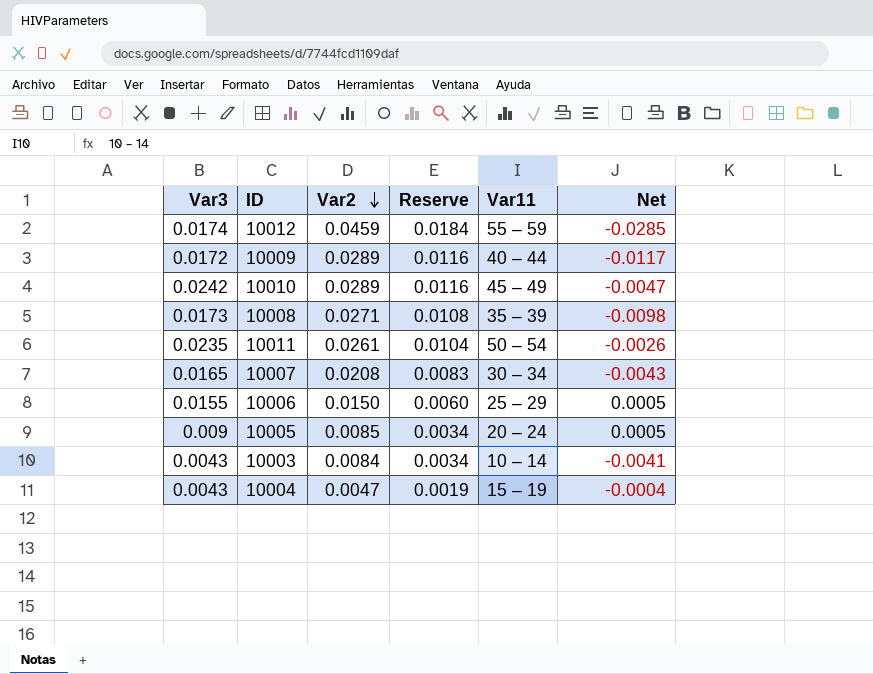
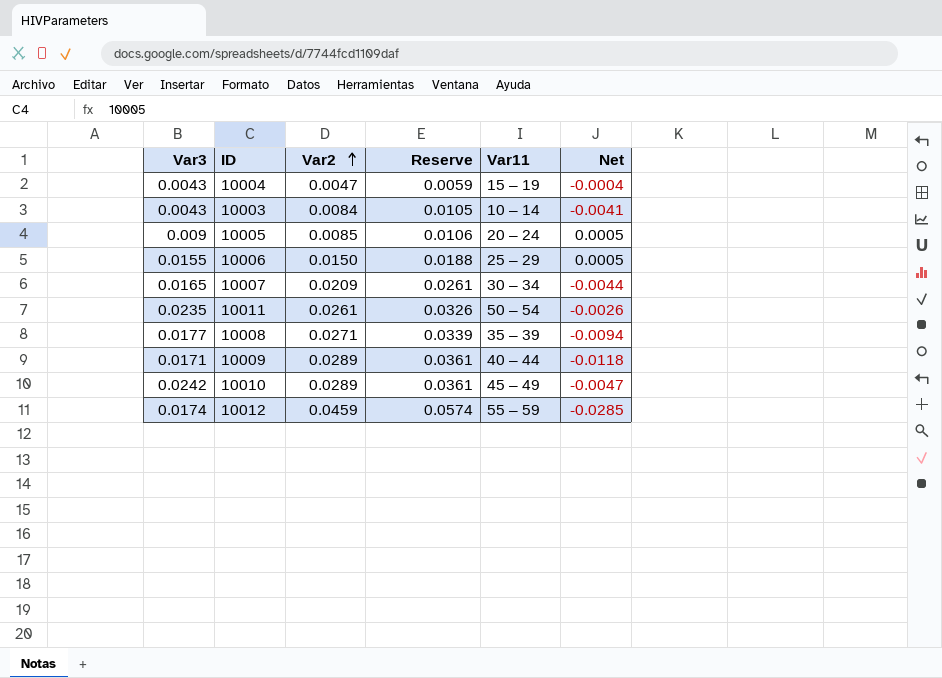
row order: Var2 descending -> Var2 ascending
column Reserve | formula: [Var2] * 0.4 -> [Var2] * 1.25
10007 | Var2: 0.0208 -> 0.0209
10007 | Net: -0.0043 -> -0.0044
10008 | Var3: 0.0173 -> 0.0177
10008 | Net: -0.0098 -> -0.0094
10009 | Var3: 0.0172 -> 0.0171
10009 | Net: -0.0117 -> -0.0118

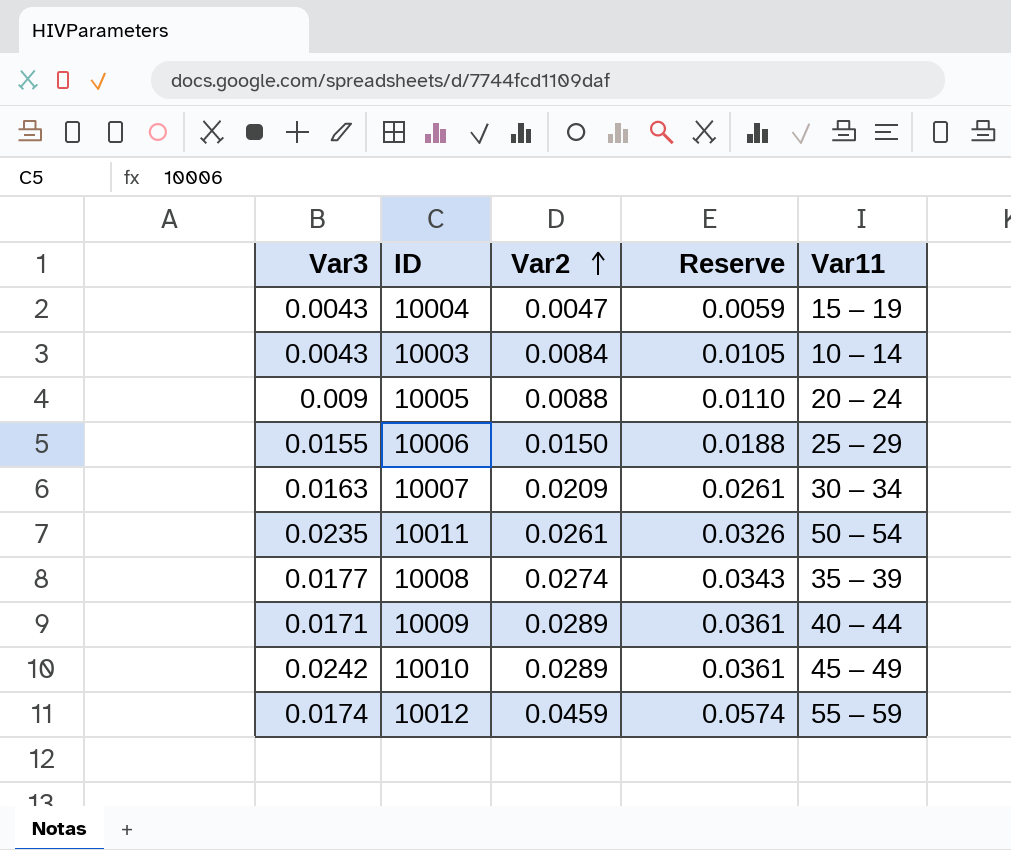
column Net | formula: [Var3] - [Var2] -> none
10005 | Var2: 0.0085 -> 0.0088
10005 | Reserve: 0.0106 -> 0.0110
10007 | Var3: 0.0165 -> 0.0163
10008 | Var2: 0.0271 -> 0.0274
10008 | Reserve: 0.0339 -> 0.0343

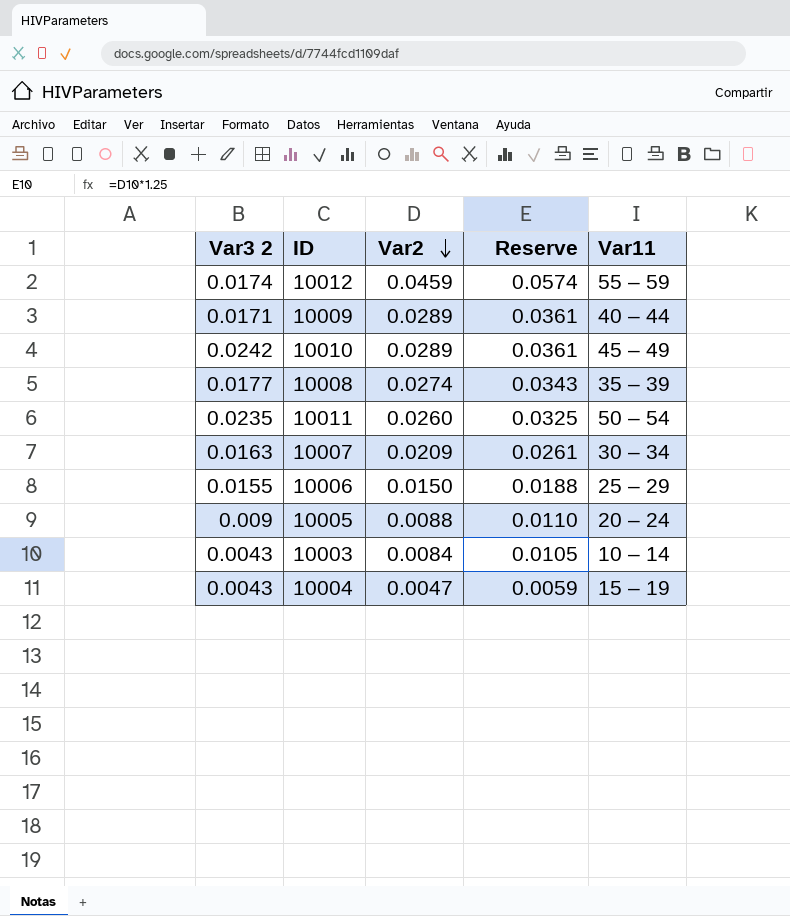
row order: Var2 ascending -> Var2 descending
column name: Var3 -> Var3 2
10011 | Var2: 0.0261 -> 0.0260
10011 | Reserve: 0.0326 -> 0.0325

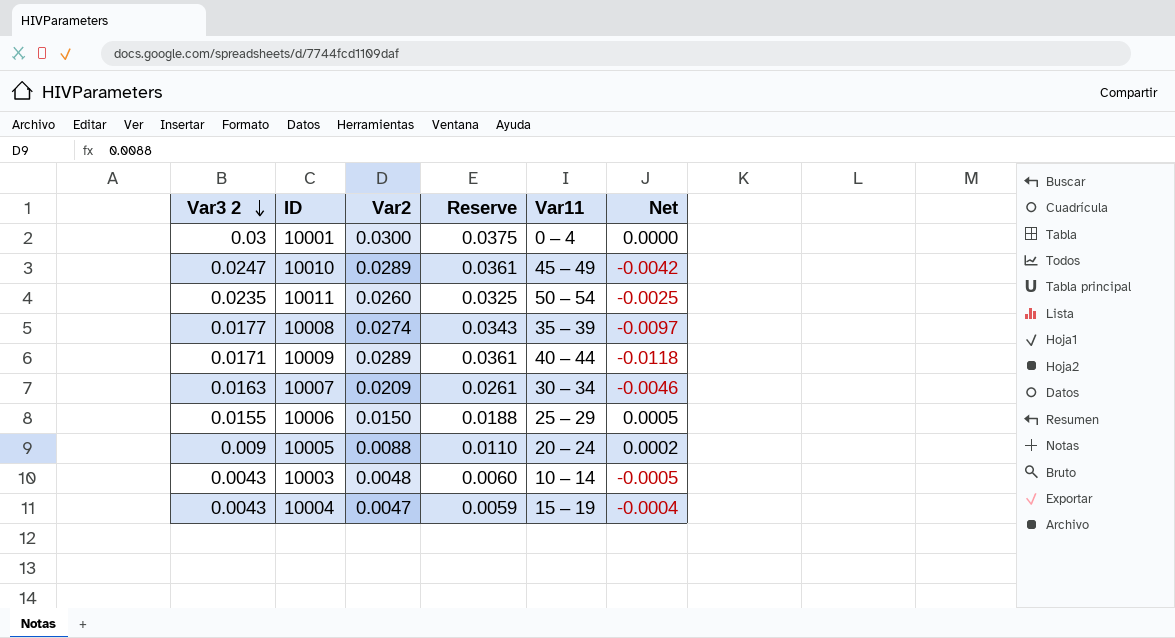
row order: Var2 descending -> Var3 2 descending
column Net | formula: none -> [Var3 2] - [Var2]
row 10012: 0.0174 | 0.0459 | 0.0574 | 55 – 59 -> none
row 10001: none -> 0.03 | 0.0300 | 0.0375 | 0 – 4 | 0.0000
10010 | Var3 2: 0.0242 -> 0.0247
10003 | Var2: 0.0084 -> 0.0048
10003 | Reserve: 0.0105 -> 0.0060

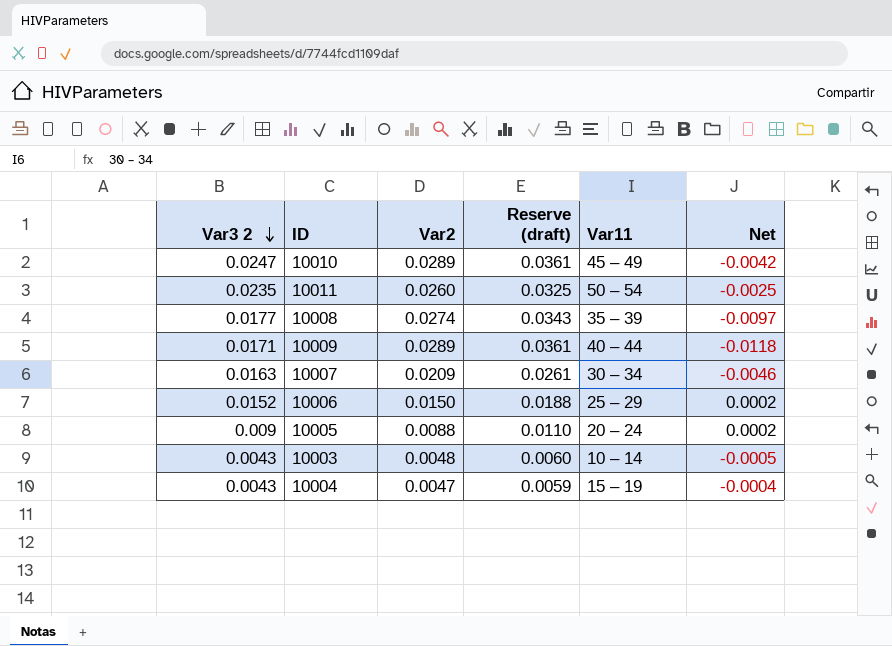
column name: Reserve -> Reserve (draft)
row 10001: 0.03 | 0.0300 | 0.0375 | 0 – 4 | 0.0000 -> none
10006 | Var3 2: 0.0155 -> 0.0152
10006 | Net: 0.0005 -> 0.0002

